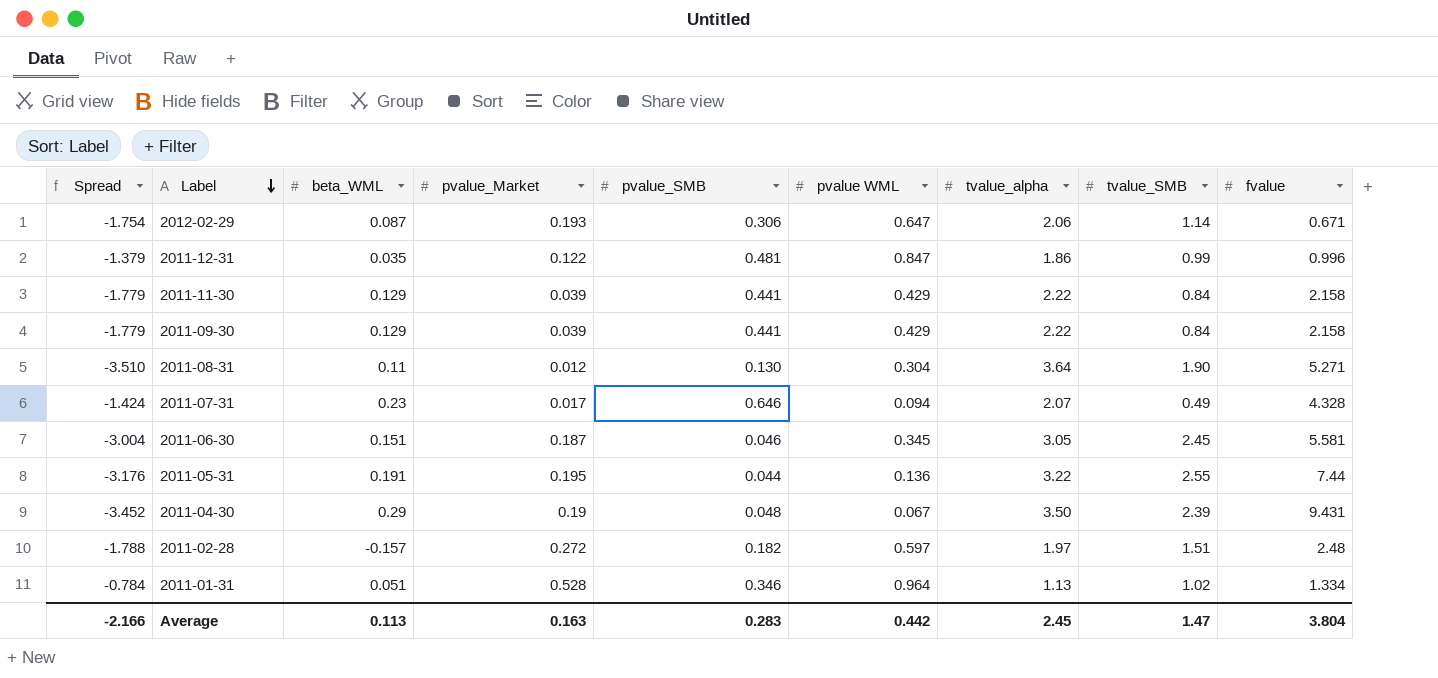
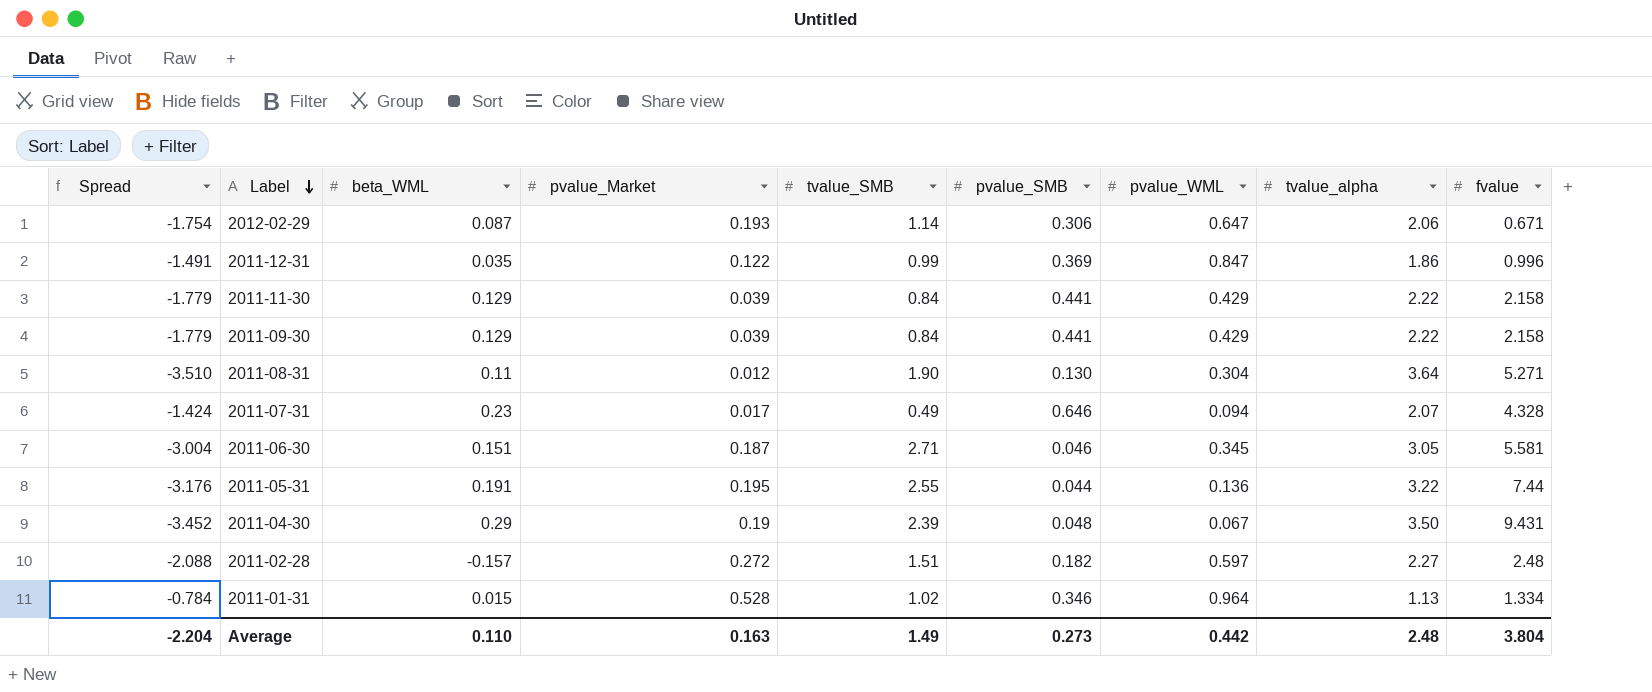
column tvalue_SMB | position: 8 -> 5
column name: pvalue WML -> pvalue_WML
2011-12-31 | Spread: -1.379 -> -1.491
2011-12-31 | pvalue_SMB: 0.481 -> 0.369
2011-06-30 | tvalue_SMB: 2.45 -> 2.71
2011-02-28 | Spread: -1.788 -> -2.088
2011-02-28 | tvalue_alpha: 1.97 -> 2.27
2011-01-31 | beta_WML: 0.051 -> 0.015
Average | Spread: -2.166 -> -2.204
Average | beta_WML: 0.113 -> 0.110
Average | tvalue_SMB: 1.47 -> 1.49
Average | pvalue_SMB: 0.283 -> 0.273
Average | tvalue_alpha: 2.45 -> 2.48

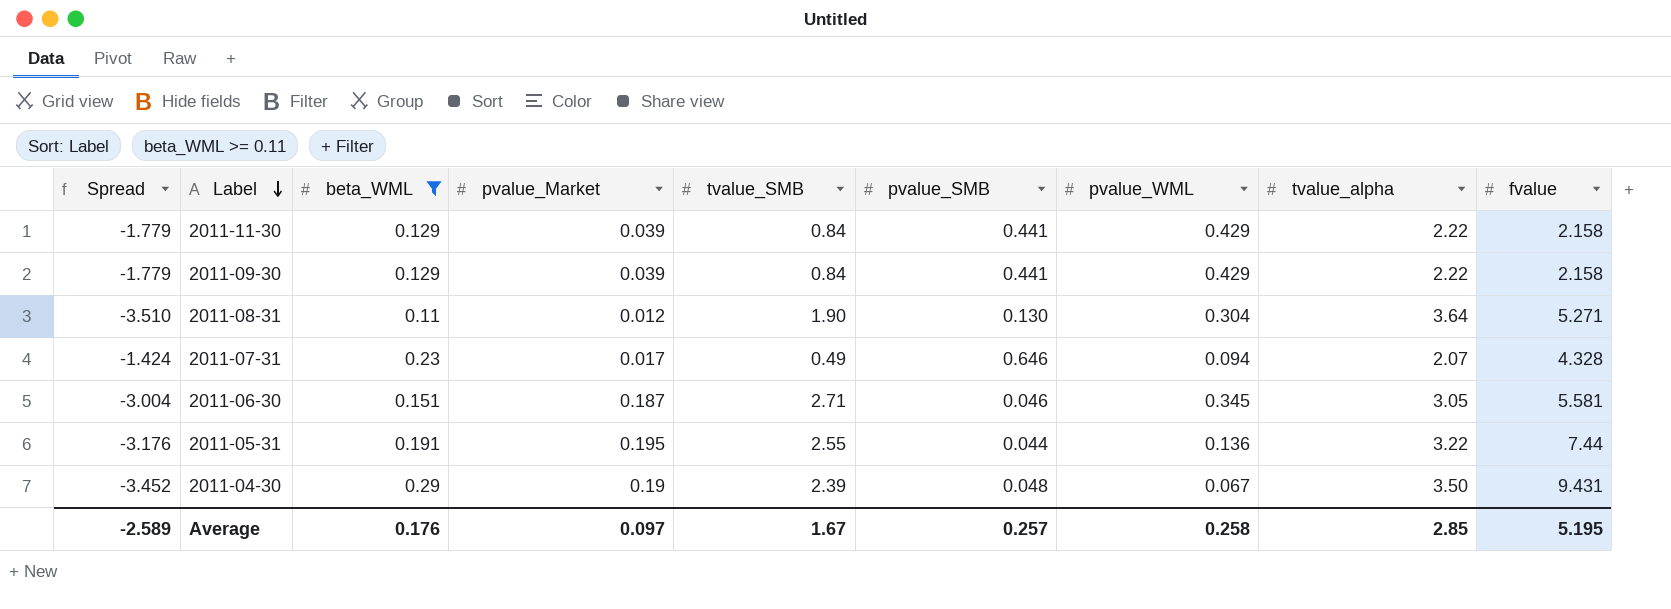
filter: none -> beta_WML >= 0.11
Average | Spread: -2.204 -> -2.589
Average | beta_WML: 0.110 -> 0.176
Average | pvalue_Market: 0.163 -> 0.097
Average | tvalue_SMB: 1.49 -> 1.67
Average | pvalue_SMB: 0.273 -> 0.257
Average | pvalue_WML: 0.442 -> 0.258
Average | tvalue_alpha: 2.48 -> 2.85
Average | fvalue: 3.804 -> 5.195

